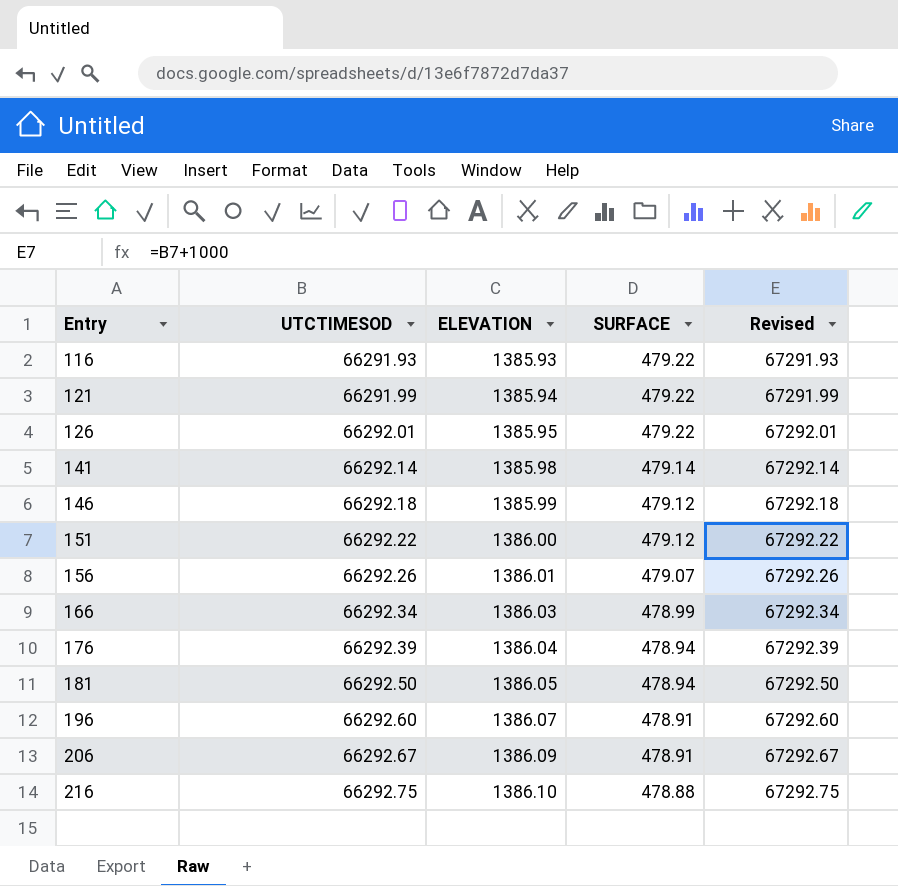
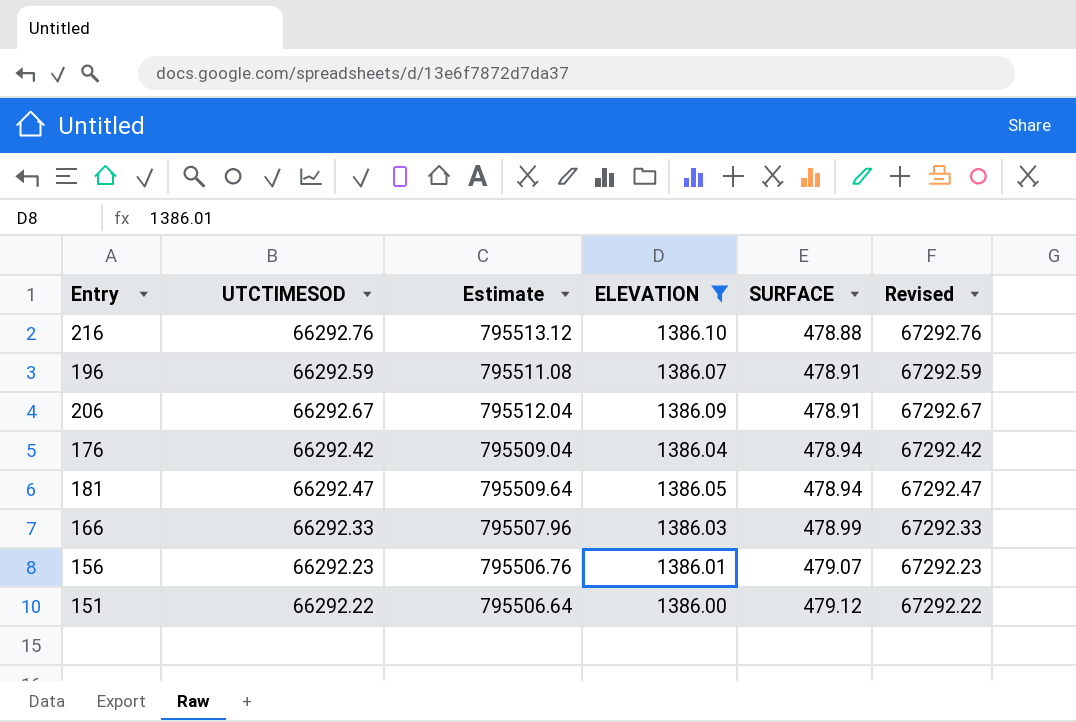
filter: none -> ELEVATION >= 1386.00
row order: Entry ascending -> SURFACE ascending
column Estimate | formula: none -> [UTCTIMESOD] * 12
216 | UTCTIMESOD: 66292.75 -> 66292.76
216 | Revised: 67292.75 -> 67292.76
196 | UTCTIMESOD: 66292.60 -> 66292.59
196 | Revised: 67292.60 -> 67292.59
176 | UTCTIMESOD: 66292.39 -> 66292.42
176 | Revised: 67292.39 -> 67292.42
181 | UTCTIMESOD: 66292.50 -> 66292.47
181 | Revised: 67292.50 -> 67292.47
166 | UTCTIMESOD: 66292.34 -> 66292.33
166 | Revised: 67292.34 -> 67292.33
156 | UTCTIMESOD: 66292.26 -> 66292.23
156 | Revised: 67292.26 -> 67292.23

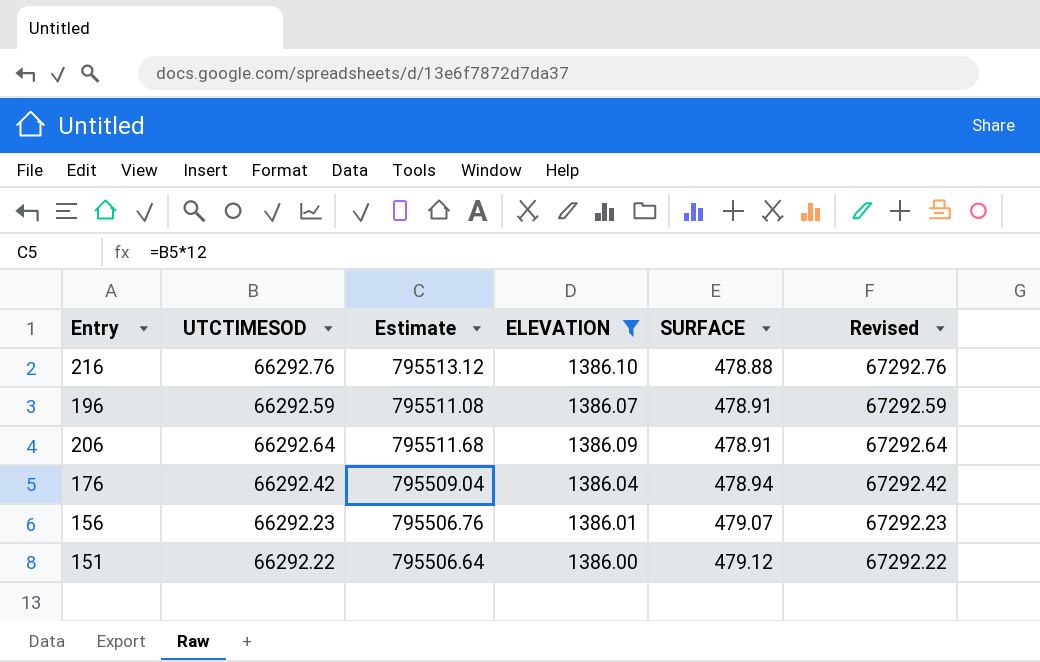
row 181: 66292.47 | 795509.64 | 1386.05 | 478.94 | 67292.47 -> none
row 166: 66292.33 | 795507.96 | 1386.03 | 478.99 | 67292.33 -> none
206 | UTCTIMESOD: 66292.67 -> 66292.64
206 | Estimate: 795512.04 -> 795511.68
206 | Revised: 67292.67 -> 67292.64

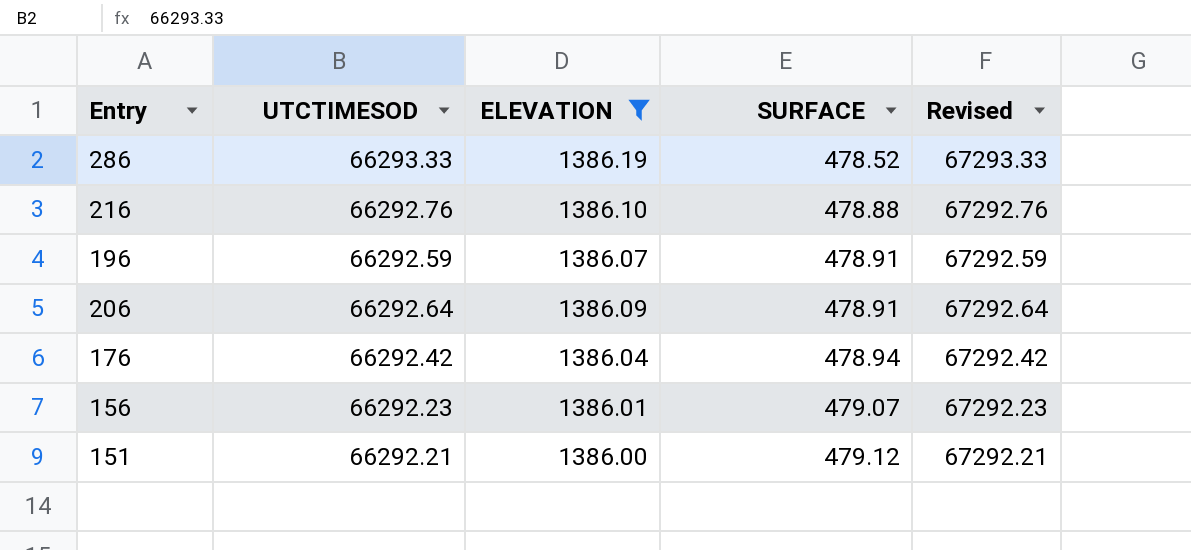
column Estimate | formula: [UTCTIMESOD] * 12 -> none
row 286: none -> 66293.33 | 1386.19 | 478.52 | 67293.33
151 | UTCTIMESOD: 66292.22 -> 66292.21
151 | Revised: 67292.22 -> 67292.21

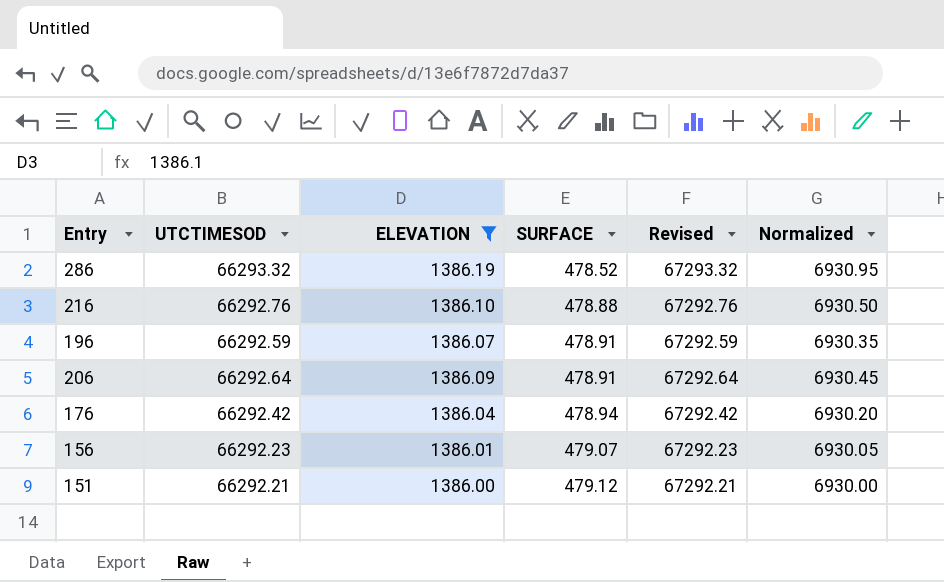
column Normalized | formula: none -> [ELEVATION] * 5
286 | UTCTIMESOD: 66293.33 -> 66293.32
286 | Revised: 67293.33 -> 67293.32

